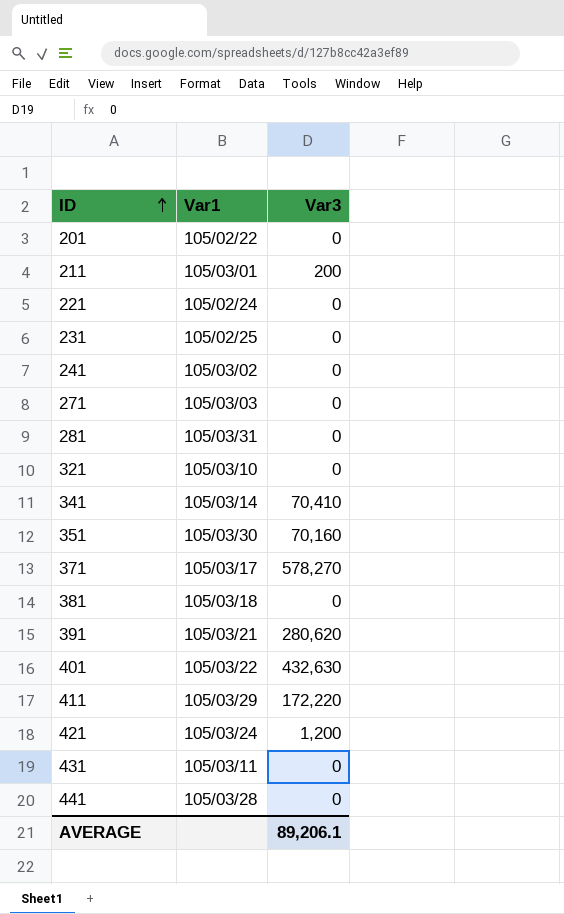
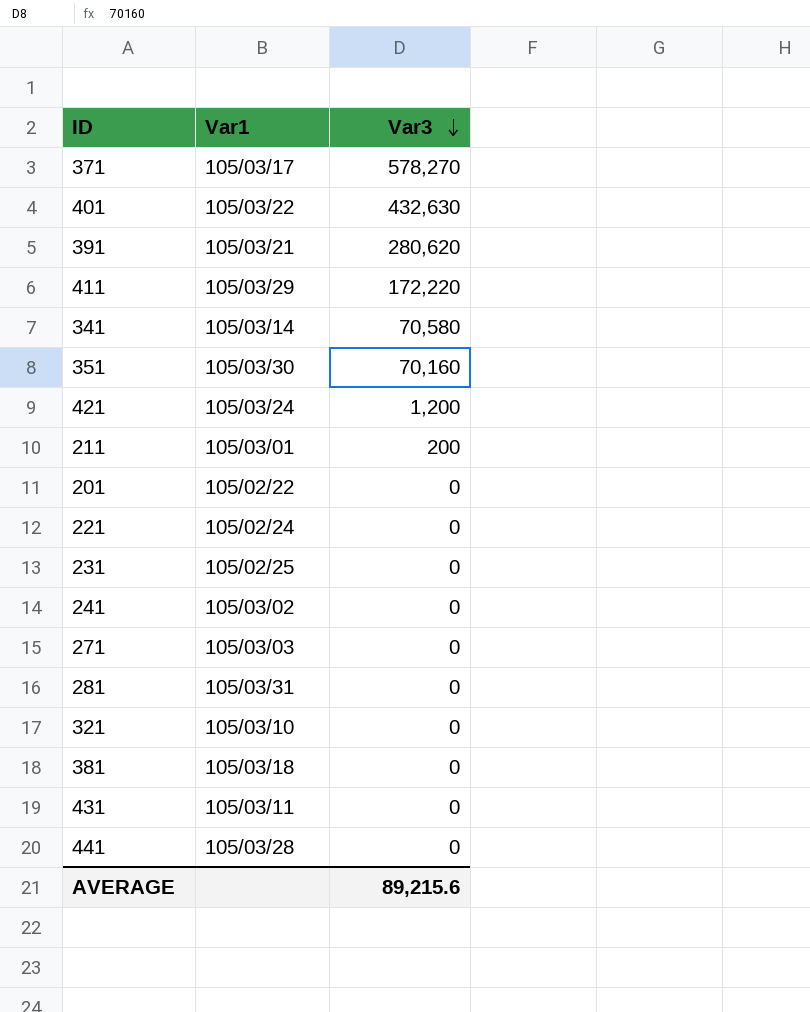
row order: ID ascending -> Var3 descending
341 | Var3: 70,410 -> 70,580
AVERAGE | Var3: 89,206.1 -> 89,215.6

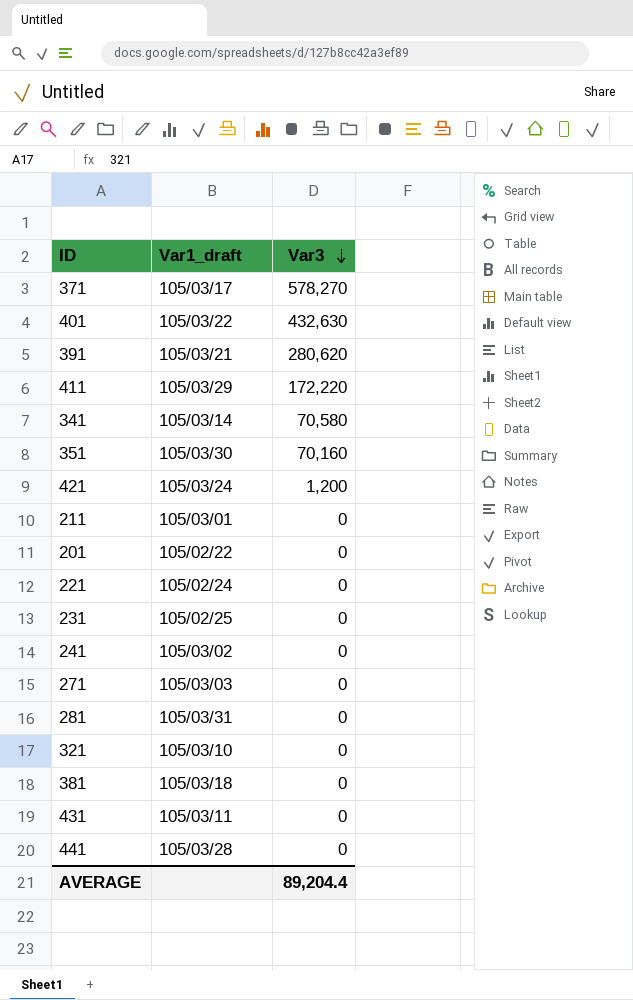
column name: Var1 -> Var1_draft
211 | Var3: 200 -> 0
AVERAGE | Var3: 89,215.6 -> 89,204.4

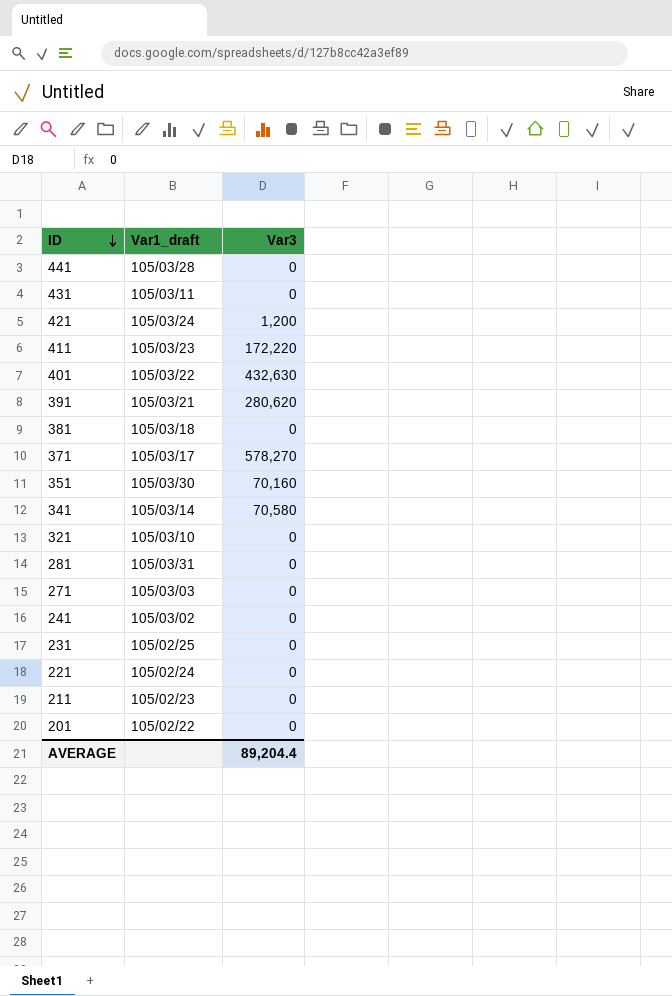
row order: Var3 descending -> ID descending
411 | Var1_draft: 105/03/29 -> 105/03/23
211 | Var1_draft: 105/03/01 -> 105/02/23

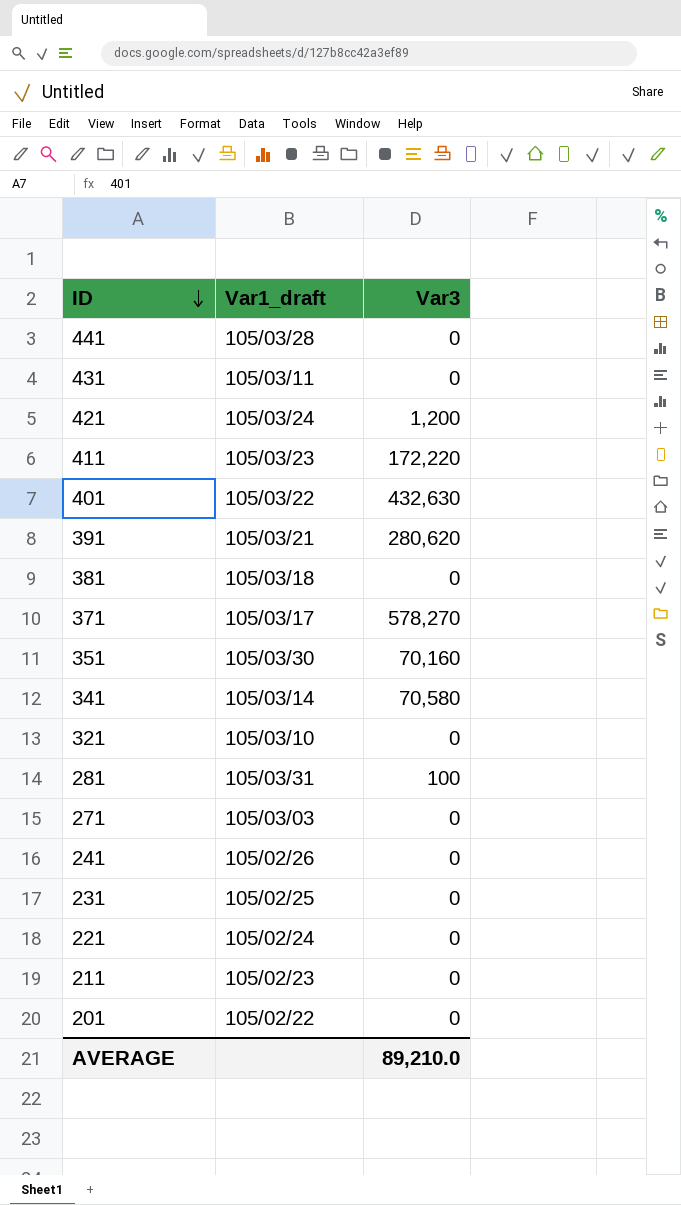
281 | Var3: 0 -> 100
241 | Var1_draft: 105/03/02 -> 105/02/26
AVERAGE | Var3: 89,204.4 -> 89,210.0

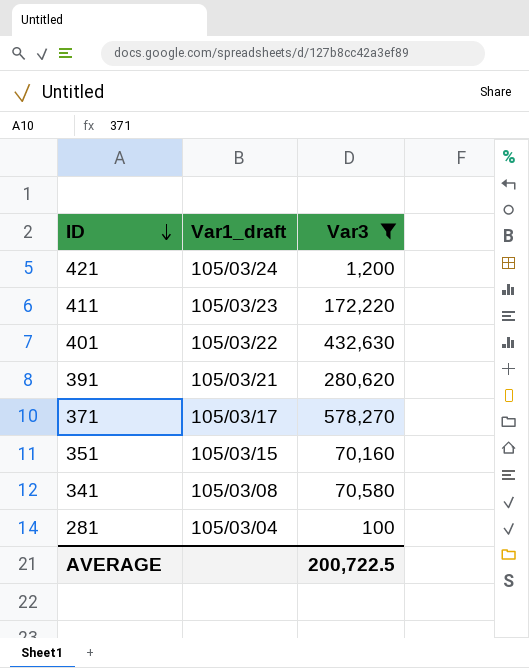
filter: none -> Var3 != 0
351 | Var1_draft: 105/03/30 -> 105/03/15
341 | Var1_draft: 105/03/14 -> 105/03/08
281 | Var1_draft: 105/03/31 -> 105/03/04
AVERAGE | Var3: 89,210.0 -> 200,722.5

